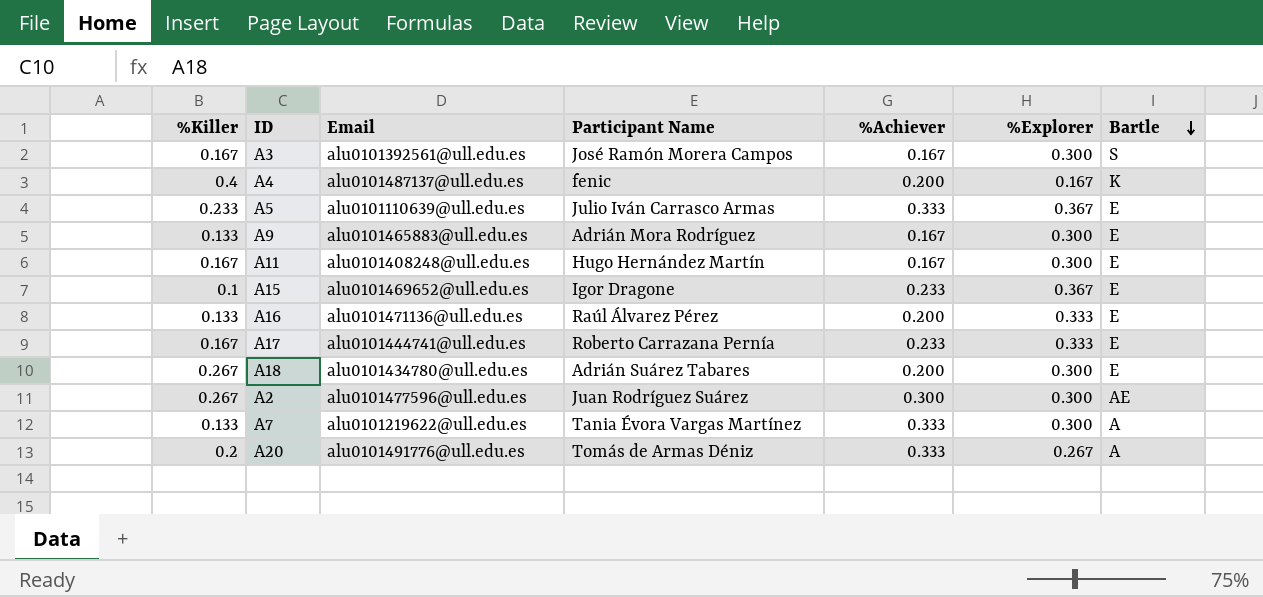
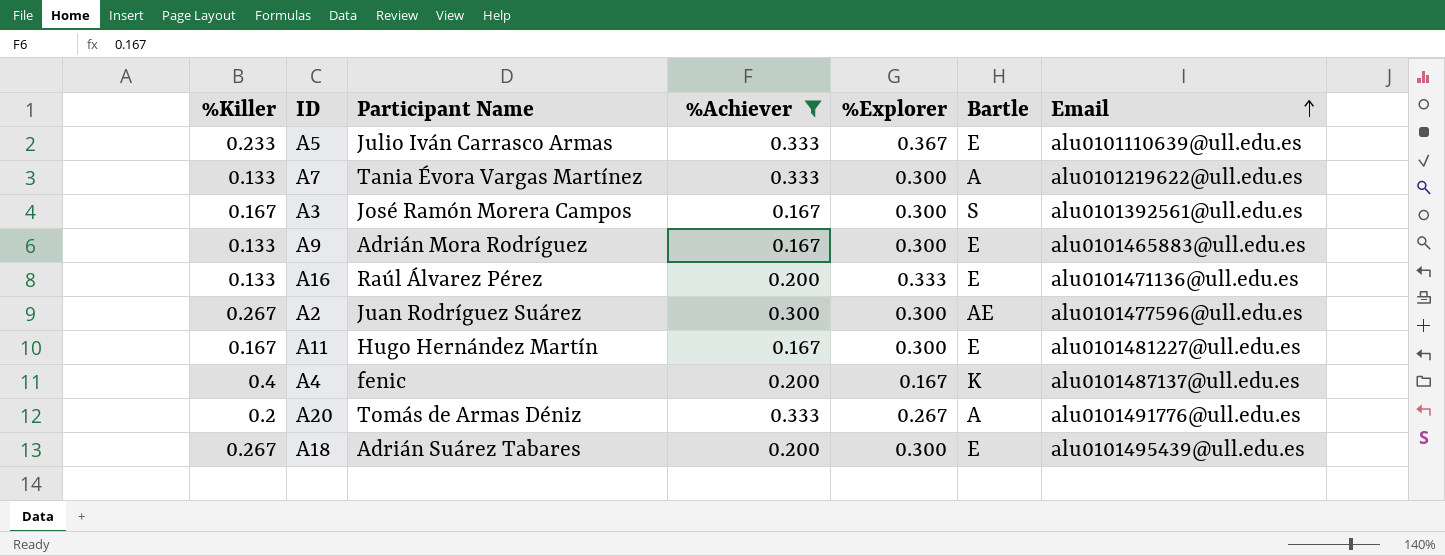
filter: none -> %Achiever != 0.233
row order: Bartle descending -> Email ascending
column Email | position: 3 -> 7
A11 | Email: alu0101408248@ull.edu.es -> alu0101481227@ull.edu.es
A18 | Email: alu0101434780@ull.edu.es -> alu0101495439@ull.edu.es

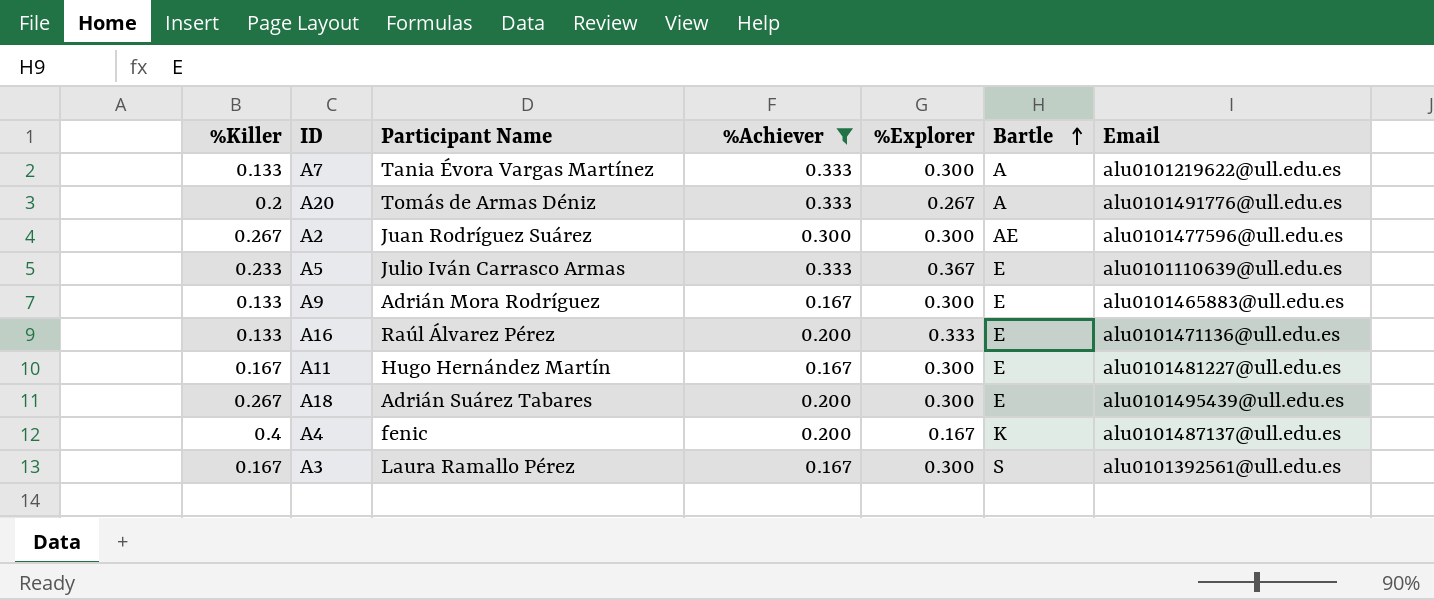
row order: Email ascending -> Bartle ascending
A3 | Participant Name: José Ramón Morera Campos -> Laura Ramallo Pérez

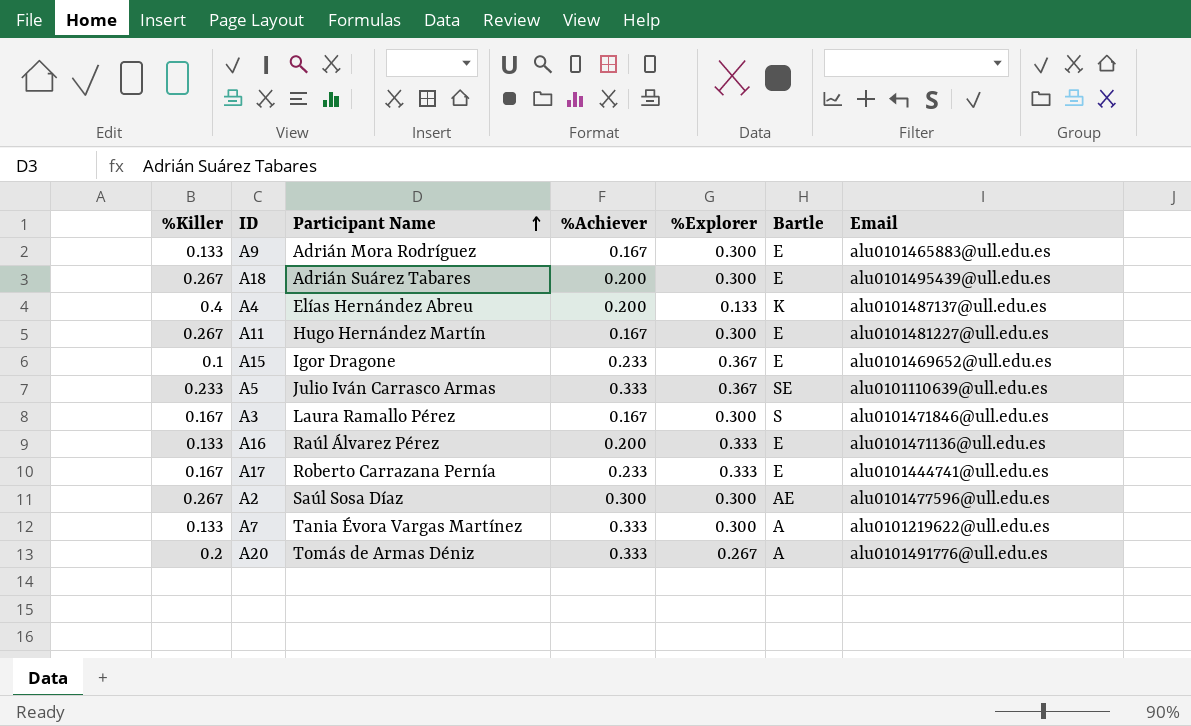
filter: %Achiever != 0.233 -> none
row order: Bartle ascending -> Participant Name ascending
A4 | Participant Name: fenic -> Elías Hernández Abreu
A4 | %Explorer: 0.167 -> 0.133
A11 | %Killer: 0.167 -> 0.267
A5 | Bartle: E -> SE
A3 | Email: alu0101392561@ull.edu.es -> alu0101471846@ull.edu.es
A2 | Participant Name: Juan Rodríguez Suárez -> Saúl Sosa Díaz

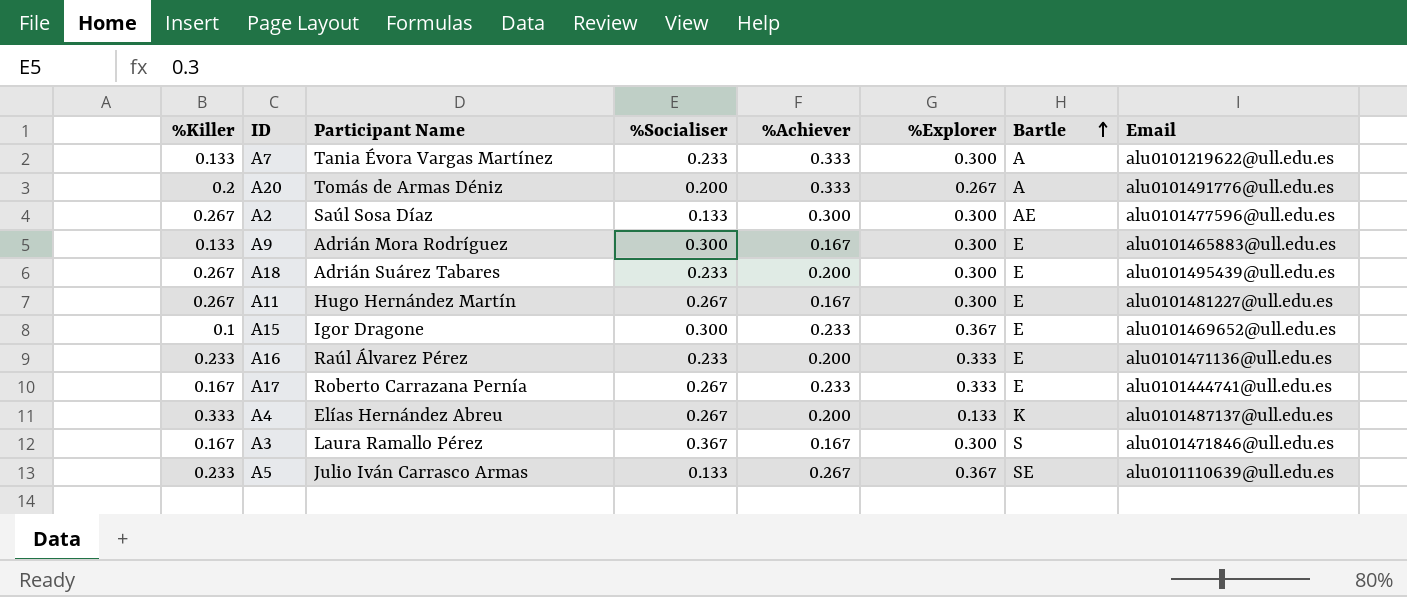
row order: Participant Name ascending -> Bartle ascending
column %Socialiser | position: none -> 4
A16 | %Killer: 0.133 -> 0.233
A4 | %Killer: 0.4 -> 0.333
A5 | %Achiever: 0.333 -> 0.267

